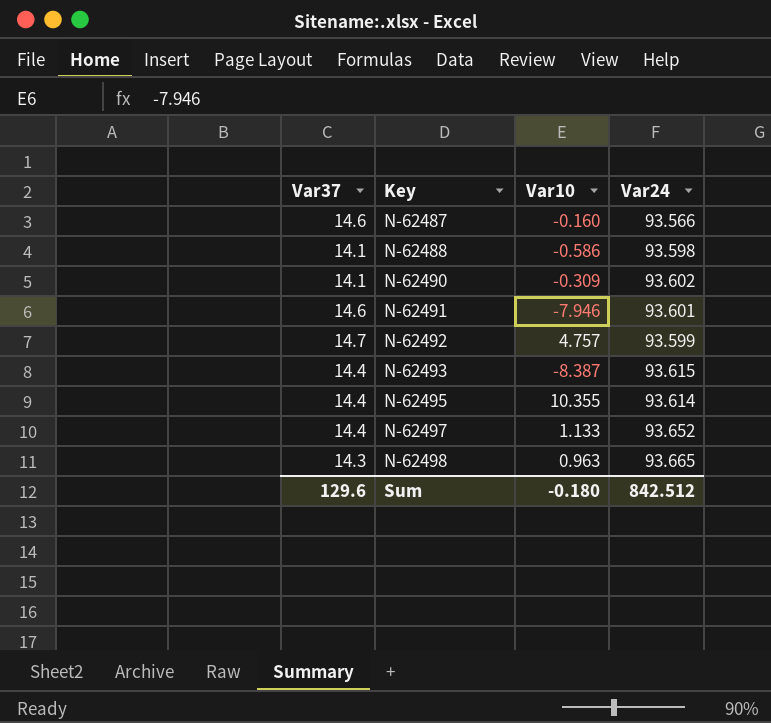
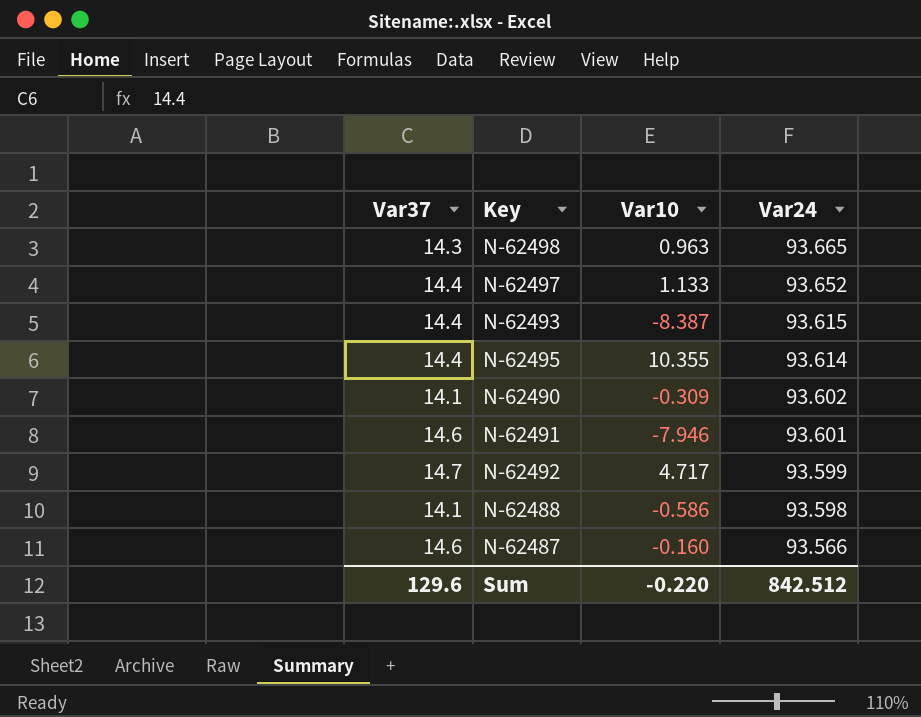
row order: Key ascending -> Var24 descending
N-62492 | Var10: 4.757 -> 4.717
Sum | Var10: -0.180 -> -0.220

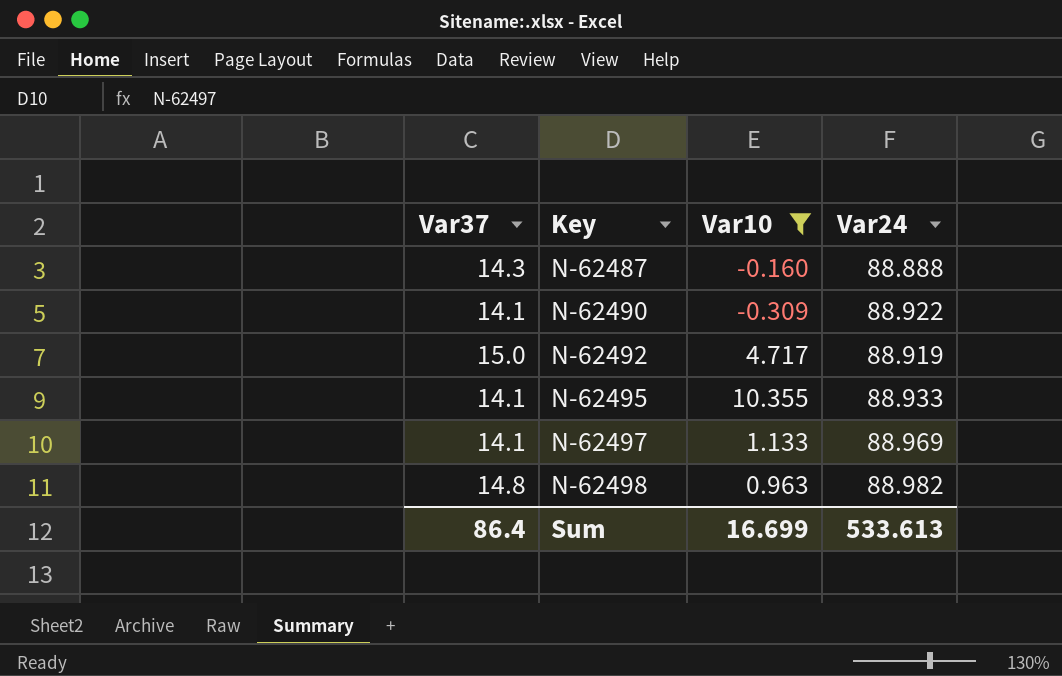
filter: none -> Var10 >= -0.309
row order: Var24 descending -> Key ascending
N-62487 | Var37: 14.6 -> 14.3
N-62487 | Var24: 93.566 -> 88.888
N-62490 | Var24: 93.602 -> 88.922
N-62492 | Var37: 14.7 -> 15.0
N-62492 | Var24: 93.599 -> 88.919
N-62495 | Var37: 14.4 -> 14.1
N-62495 | Var24: 93.614 -> 88.933
N-62497 | Var37: 14.4 -> 14.1
N-62497 | Var24: 93.652 -> 88.969
N-62498 | Var37: 14.3 -> 14.8
N-62498 | Var24: 93.665 -> 88.982
Sum | Var37: 129.6 -> 86.4
Sum | Var10: -0.220 -> 16.699
Sum | Var24: 842.512 -> 533.613

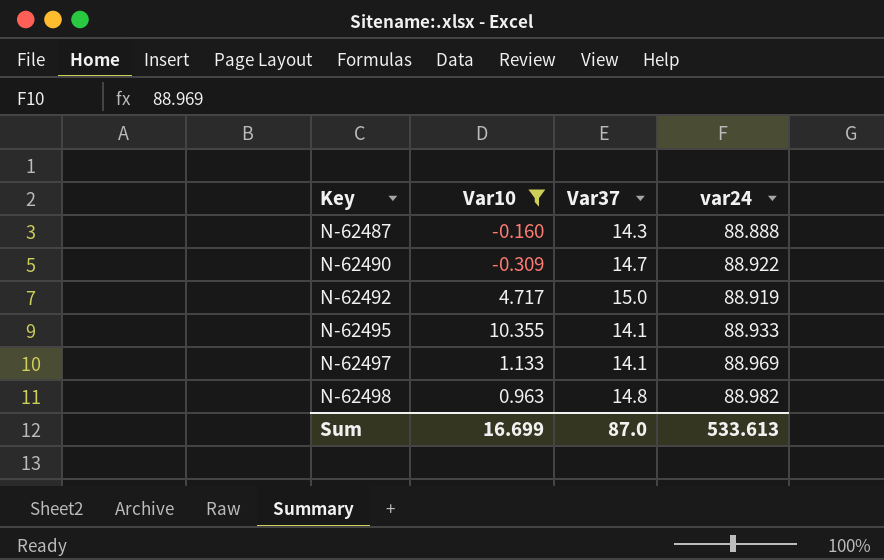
column Var37 | position: 1 -> 3
column name: Var24 -> var24
N-62490 | Var37: 14.1 -> 14.7
Sum | Var37: 86.4 -> 87.0

